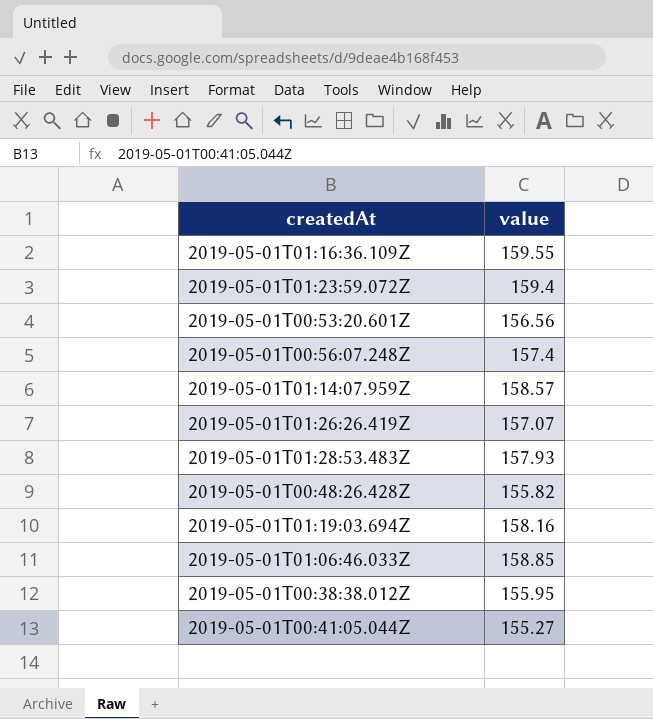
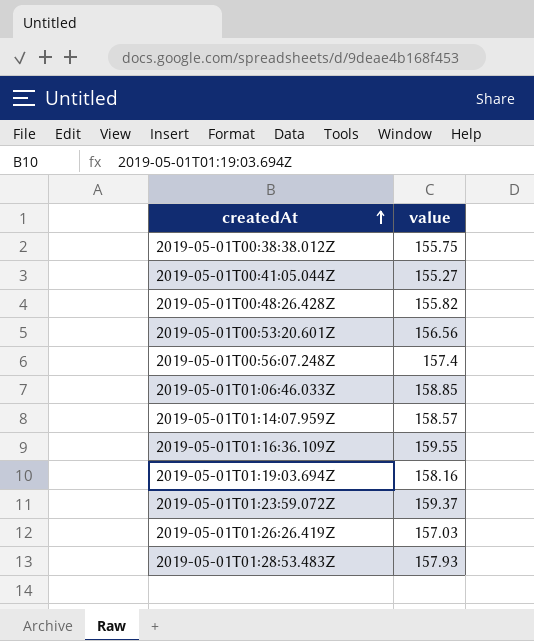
row order: none -> createdAt ascending
2019-05-01T00:38:38.012Z | value: 155.95 -> 155.75
2019-05-01T01:23:59.072Z | value: 159.4 -> 159.37
2019-05-01T01:26:26.419Z | value: 157.07 -> 157.03

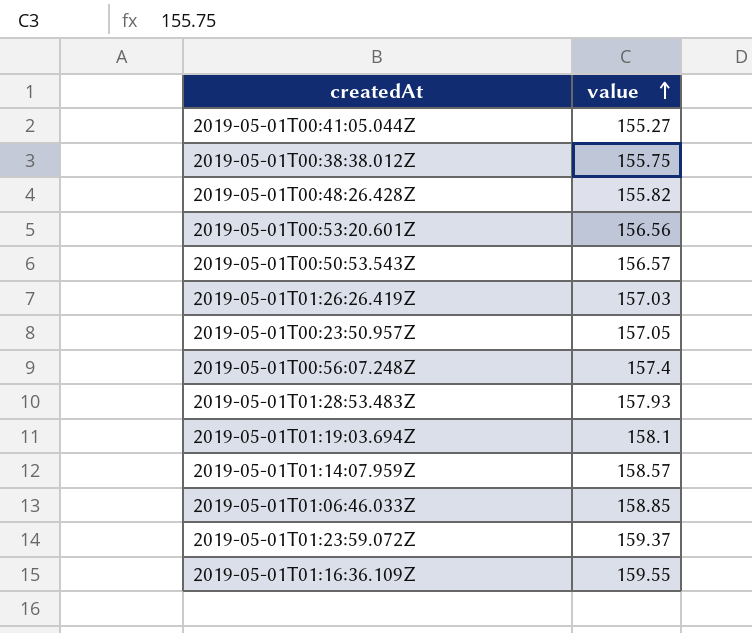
row order: createdAt ascending -> value ascending
row 2019-05-01T00:50:53.543Z: none -> 156.57
row 2019-05-01T00:23:50.957Z: none -> 157.05
2019-05-01T01:19:03.694Z | value: 158.16 -> 158.1

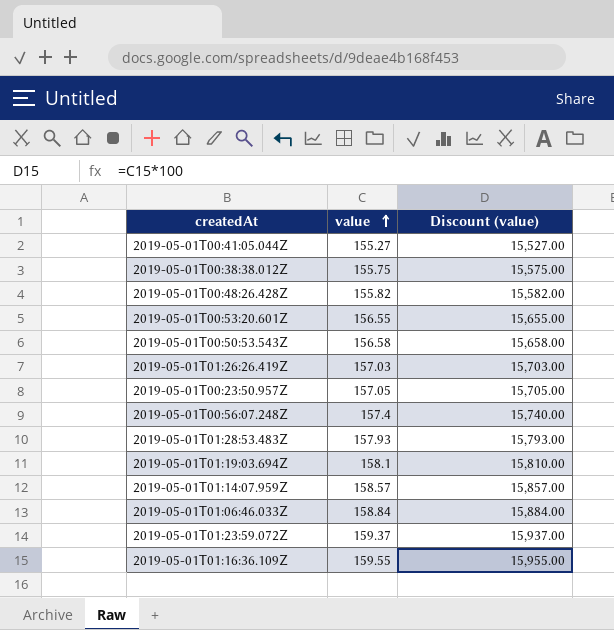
column Discount (value) | formula: none -> [value] * 100
2019-05-01T00:53:20.601Z | value: 156.56 -> 156.55
2019-05-01T00:50:53.543Z | value: 156.57 -> 156.58
2019-05-01T01:06:46.033Z | value: 158.85 -> 158.84

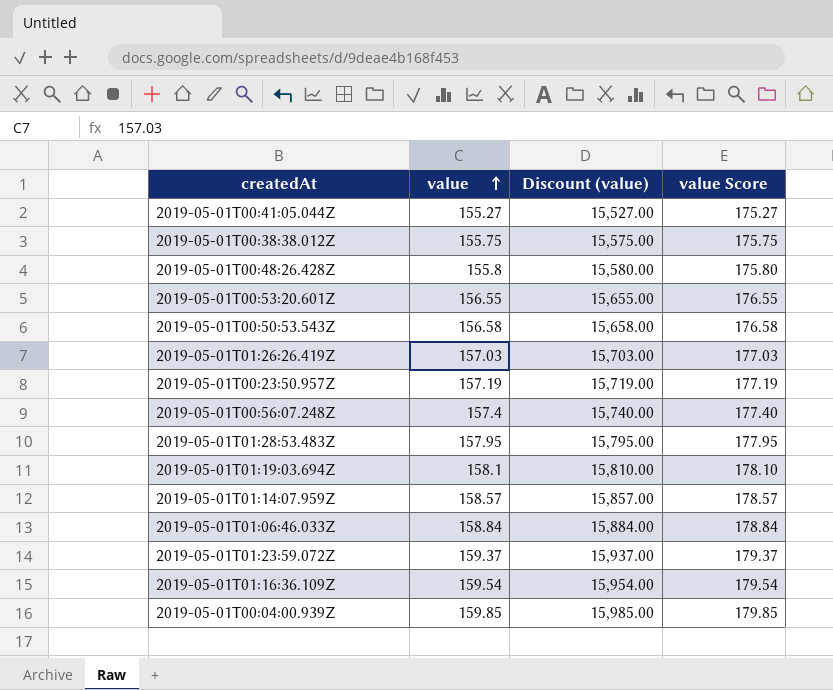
column value Score | formula: none -> [value] + 20
2019-05-01T00:48:26.428Z | value: 155.82 -> 155.8
2019-05-01T00:48:26.428Z | Discount (value): 15,582.00 -> 15,580.00
2019-05-01T00:23:50.957Z | value: 157.05 -> 157.19
2019-05-01T00:23:50.957Z | Discount (value): 15,705.00 -> 15,719.00
2019-05-01T01:28:53.483Z | value: 157.93 -> 157.95
2019-05-01T01:28:53.483Z | Discount (value): 15,793.00 -> 15,795.00
2019-05-01T01:16:36.109Z | value: 159.55 -> 159.54
2019-05-01T01:16:36.109Z | Discount (value): 15,955.00 -> 15,954.00
row 2019-05-01T00:04:00.939Z: none -> 159.85 | 15,985.00 | 179.85

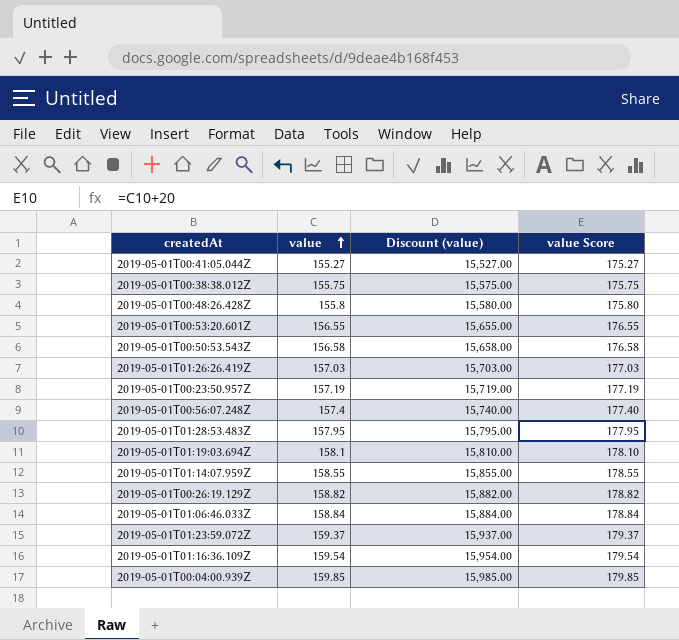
2019-05-01T01:14:07.959Z | value: 158.57 -> 158.55
2019-05-01T01:14:07.959Z | Discount (value): 15,857.00 -> 15,855.00
2019-05-01T01:14:07.959Z | value Score: 178.57 -> 178.55
row 2019-05-01T00:26:19.129Z: none -> 158.82 | 15,882.00 | 178.82

